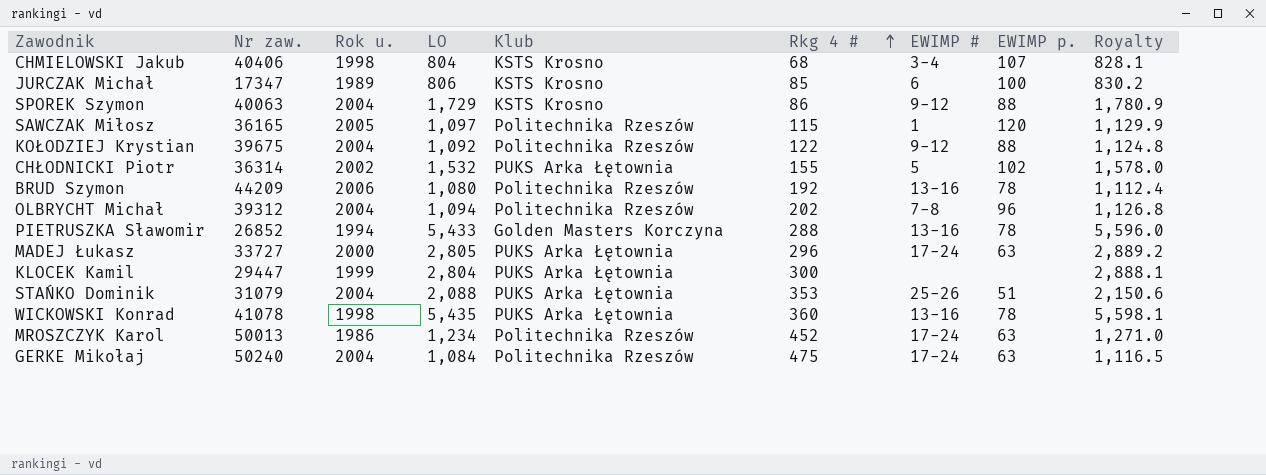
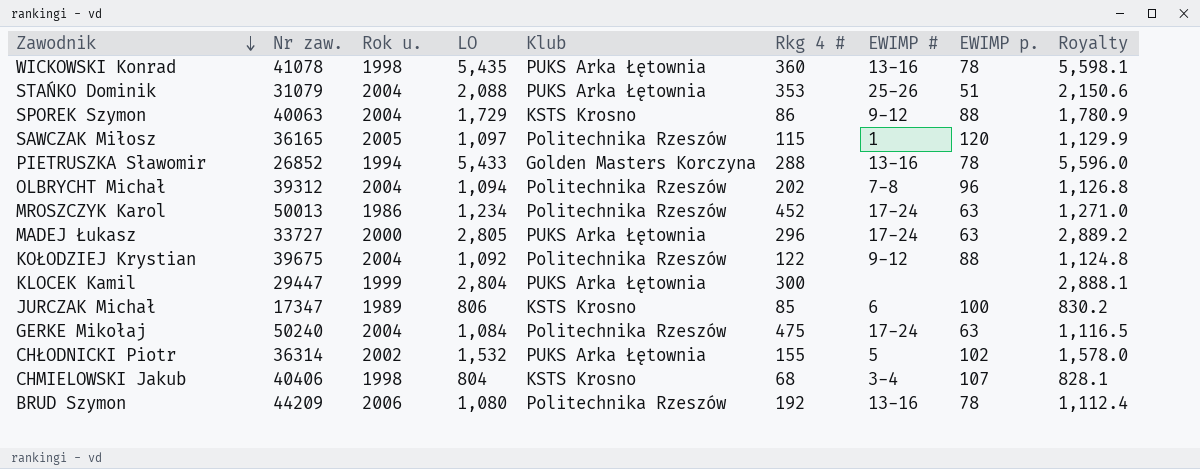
row order: Rkg 4 # ascending -> Zawodnik descending

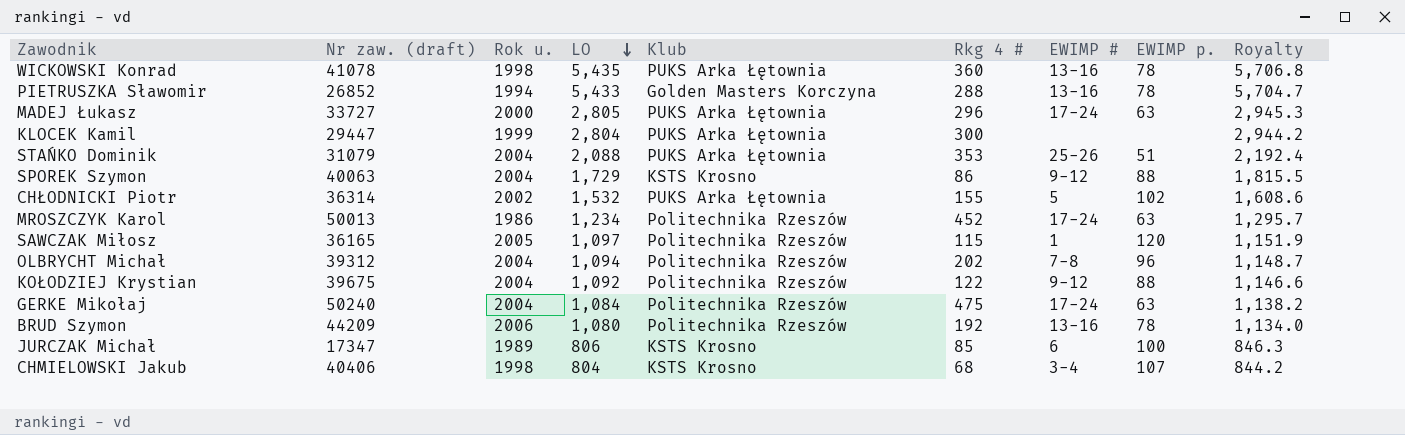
row order: Zawodnik descending -> LO descending
column name: Nr zaw. -> Nr zaw. (draft)
column Royalty | formula: [LO] * 1.03 -> [LO] * 1.05

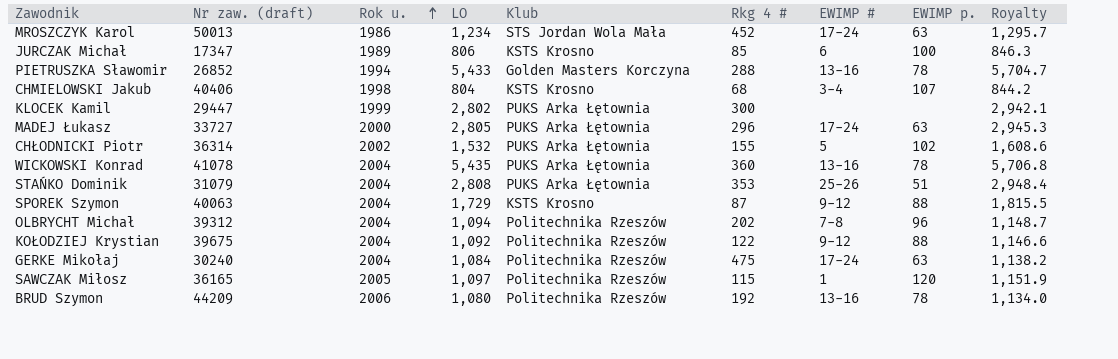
row order: LO descending -> Rok u. ascending
MROSZCZYK Karol | Klub: Politechnika Rzeszów -> STS Jordan Wola Mała
KLOCEK Kamil | LO: 2,804 -> 2,802
KLOCEK Kamil | Royalty: 2,944.2 -> 2,942.1
WICKOWSKI Konrad | Rok u.: 1998 -> 2004
STAŃKO Dominik | LO: 2,088 -> 2,808
STAŃKO Dominik | Royalty: 2,192.4 -> 2,948.4
SPOREK Szymon | Rkg 4 #: 86 -> 87
GERKE Mikołaj | Nr zaw. (draft): 50240 -> 30240

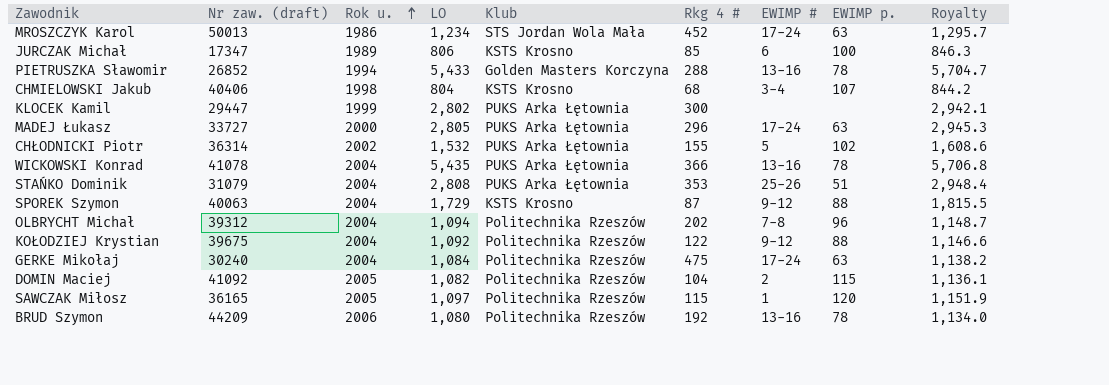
WICKOWSKI Konrad | Rkg 4 #: 360 -> 366
row DOMIN Maciej: none -> 41092 | 2005 | 1,082 | Politechnika Rzeszów | 104 | 2 | 115 | 1,136.1

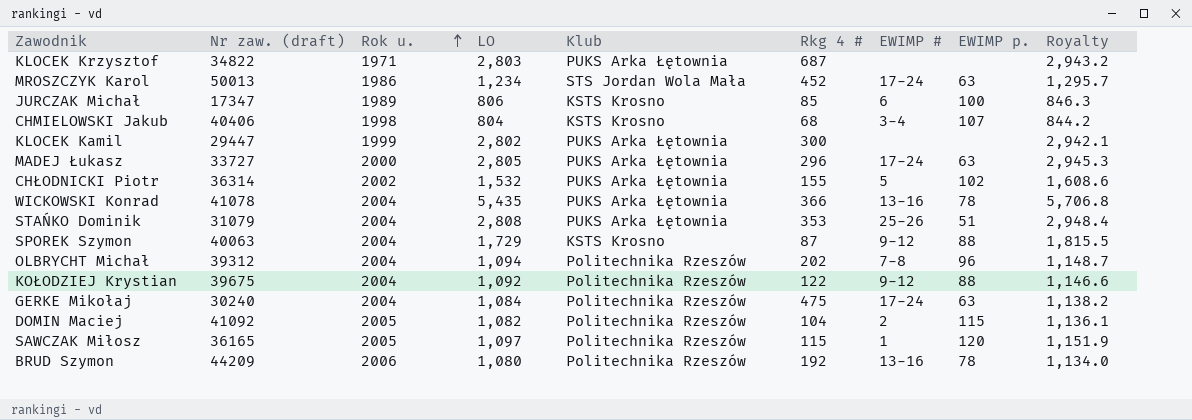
row PIETRUSZKA Sławomir: 26852 | 1994 | 5,433 | Golden Masters Korczyna | 288 | 13-16 | 78 | 5,704.7 -> none
row KLOCEK Krzysztof: none -> 34822 | 1971 | 2,803 | PUKS Arka Łętownia | 687 | none | none | 2,943.2

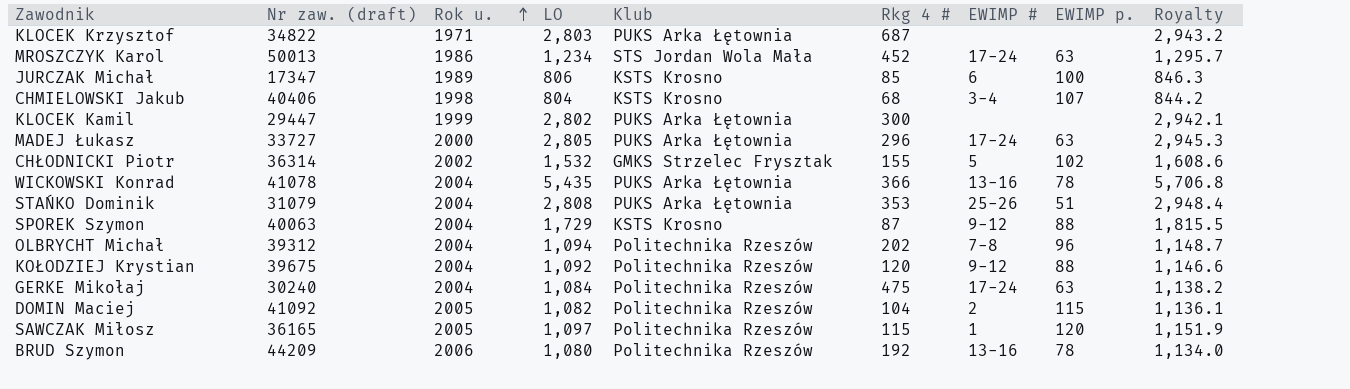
CHŁODNICKI Piotr | Klub: PUKS Arka Łętownia -> GMKS Strzelec Frysztak
KOŁODZIEJ Krystian | Rkg 4 #: 122 -> 120

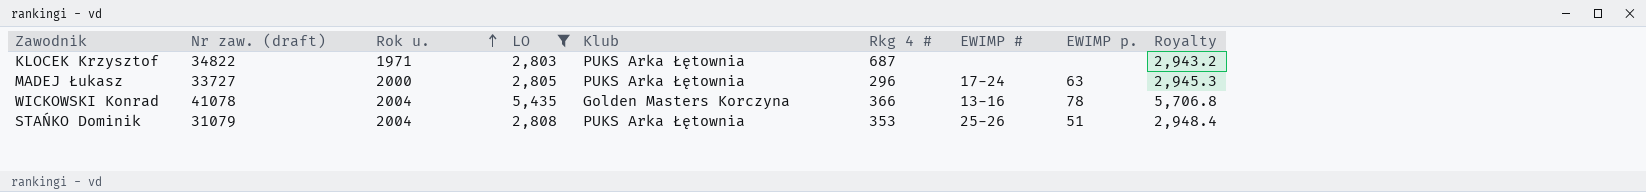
filter: none -> LO >= 2,803
WICKOWSKI Konrad | Klub: PUKS Arka Łętownia -> Golden Masters Korczyna

